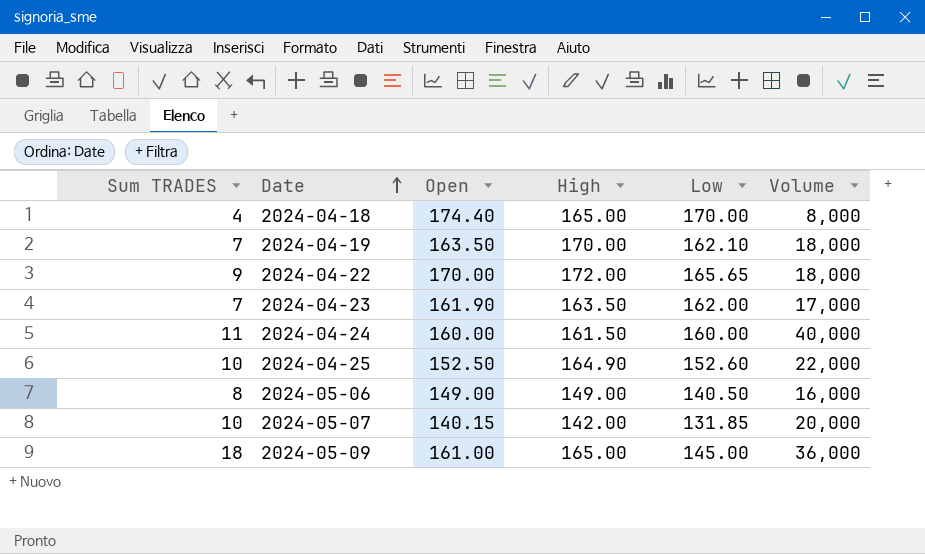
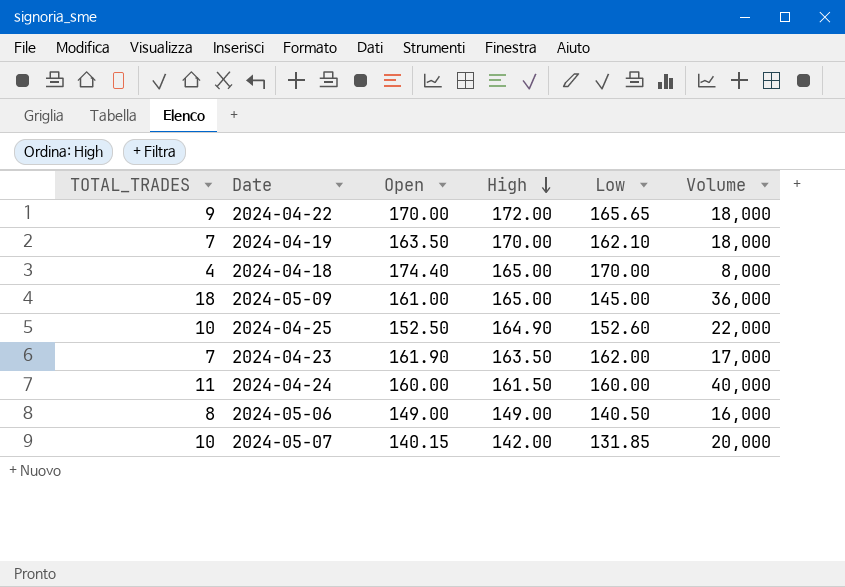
row order: Date ascending -> High descending
column name: Sum TRADES -> TOTAL_TRADES

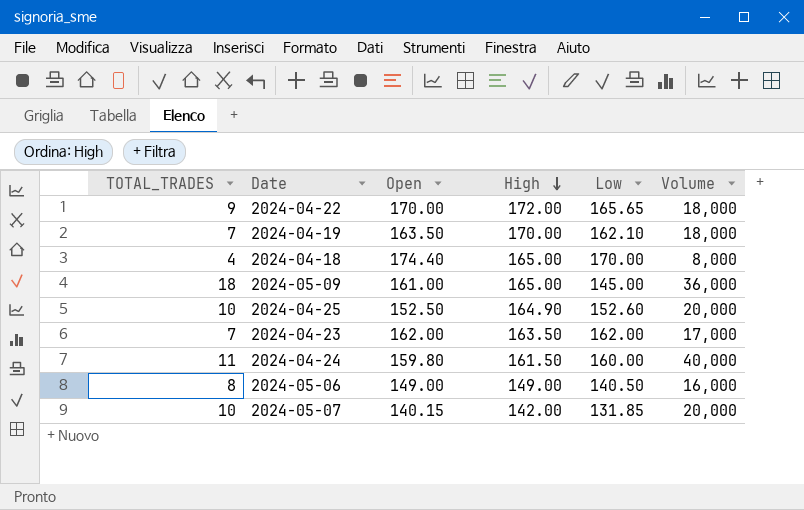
2024-04-25 | Volume: 22,000 -> 20,000
2024-04-23 | Open: 161.90 -> 162.00
2024-04-24 | Open: 160.00 -> 159.80

